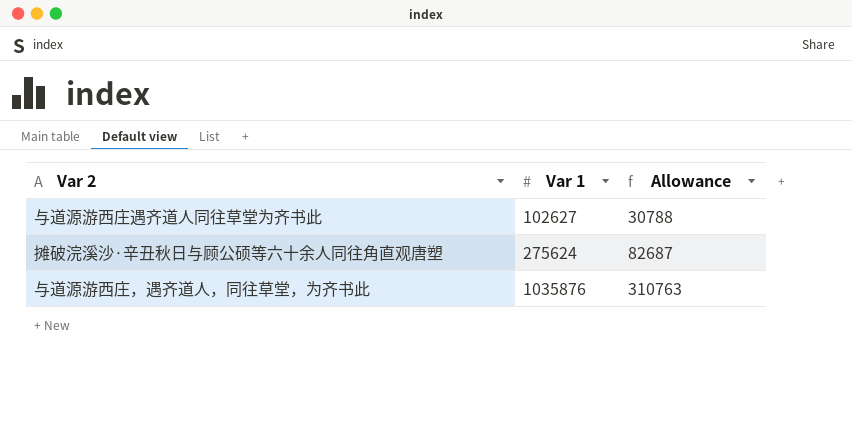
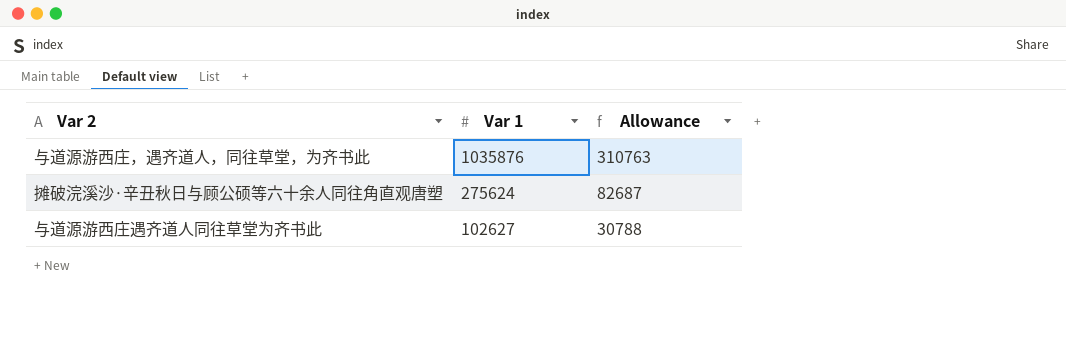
row order: Var 1 ascending -> Var 1 descending

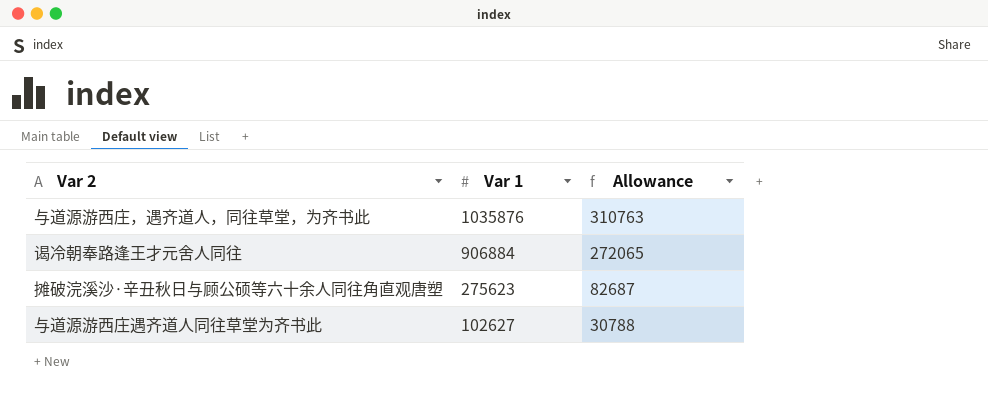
row 谒冷朝奉路逢王才元舍人同往: none -> 906884 | 272065
摊破浣溪沙·辛丑秋日与顾公硕等六十余人同往角直观唐塑 | Var 1: 275624 -> 275623

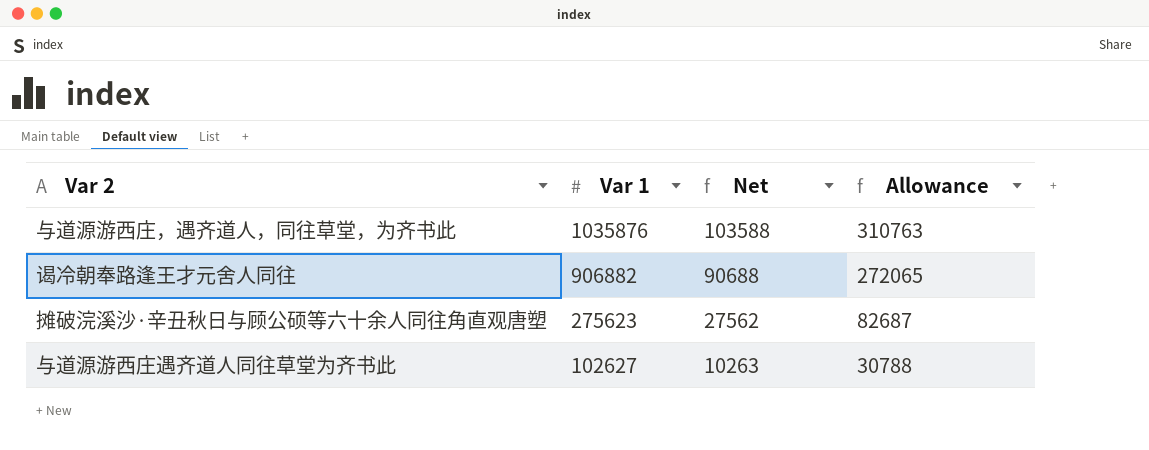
column Net | formula: none -> [Var 1] * 0.1
谒冷朝奉路逢王才元舍人同往 | Var 1: 906884 -> 906882

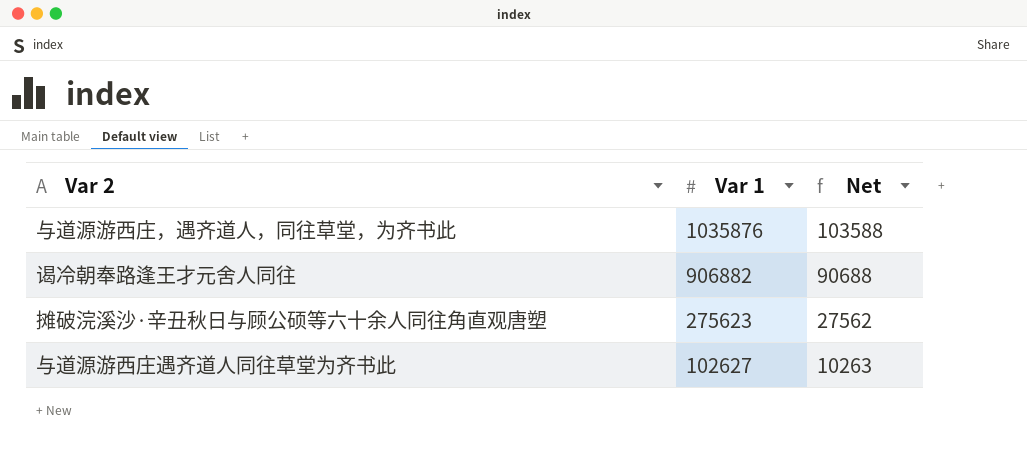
column Allowance | formula: [Var 1] * 0.3 -> none

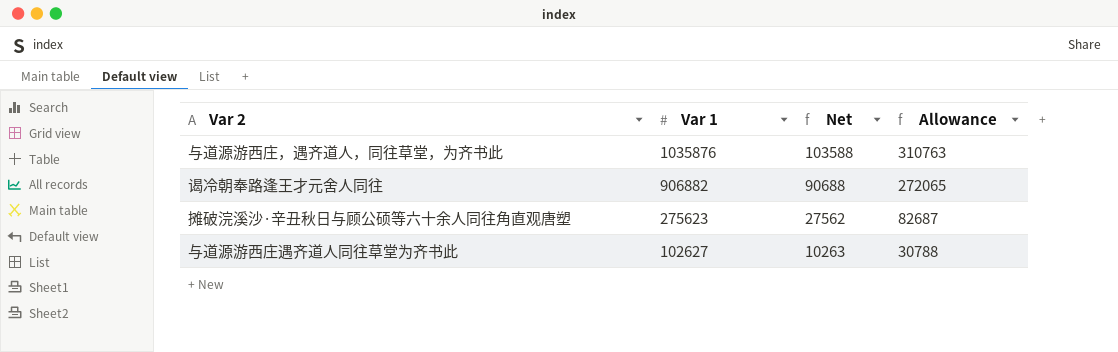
column Allowance | formula: none -> [Var 1] * 0.3

